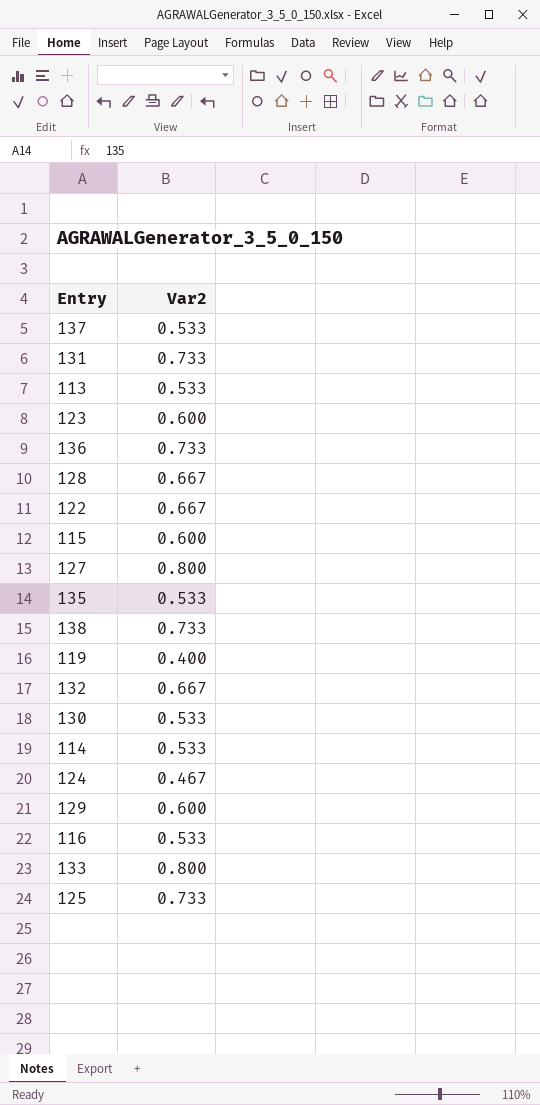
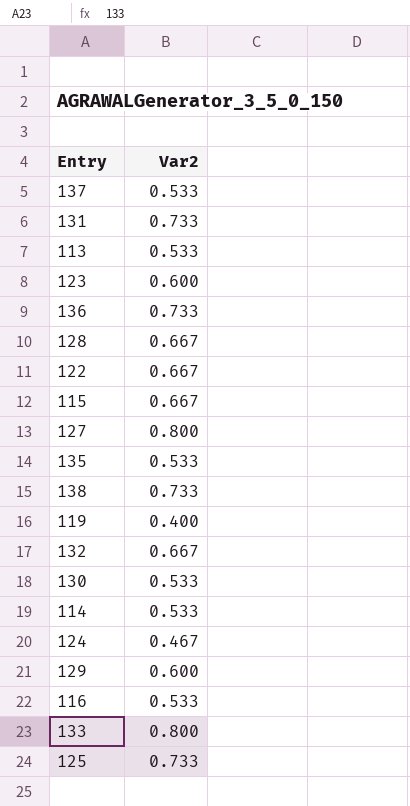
115 | Var2: 0.600 -> 0.667

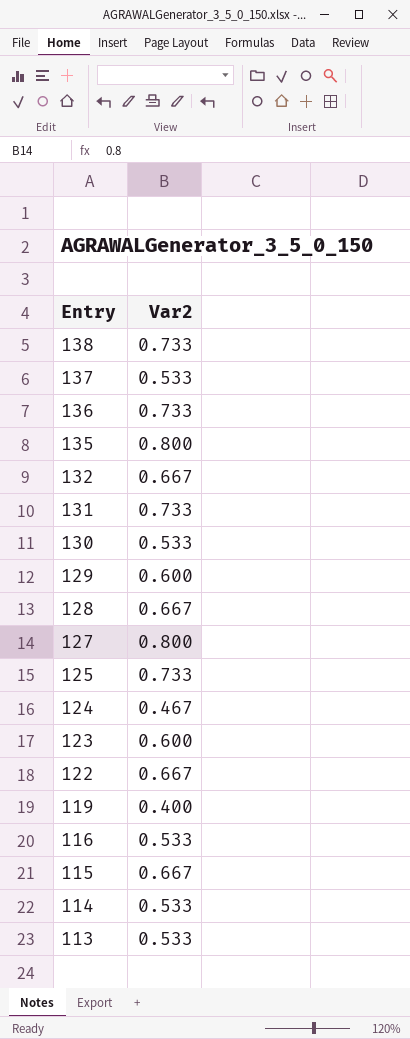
row order: none -> Entry descending
row 133: 0.800 -> none
135 | Var2: 0.533 -> 0.800

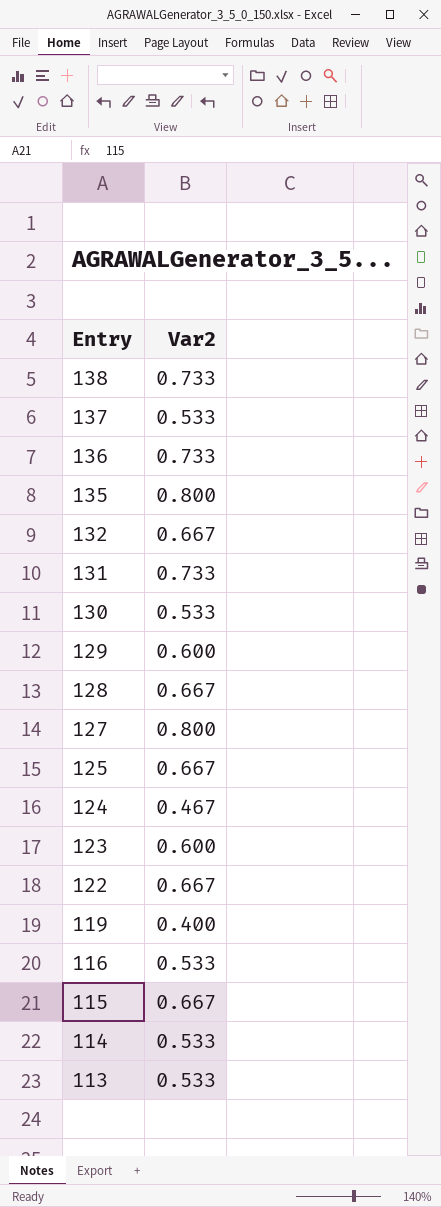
125 | Var2: 0.733 -> 0.667

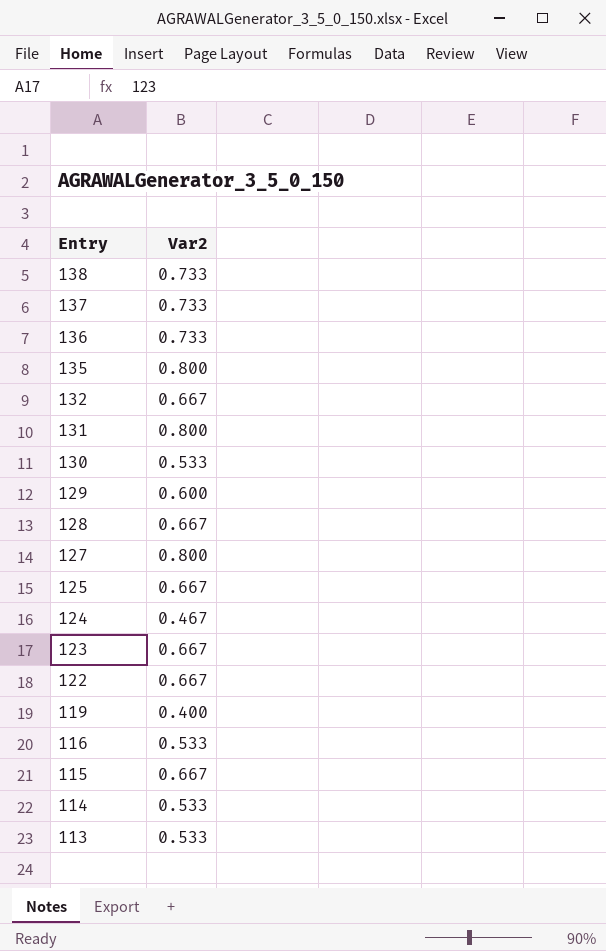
137 | Var2: 0.533 -> 0.733
131 | Var2: 0.733 -> 0.800
123 | Var2: 0.600 -> 0.667

